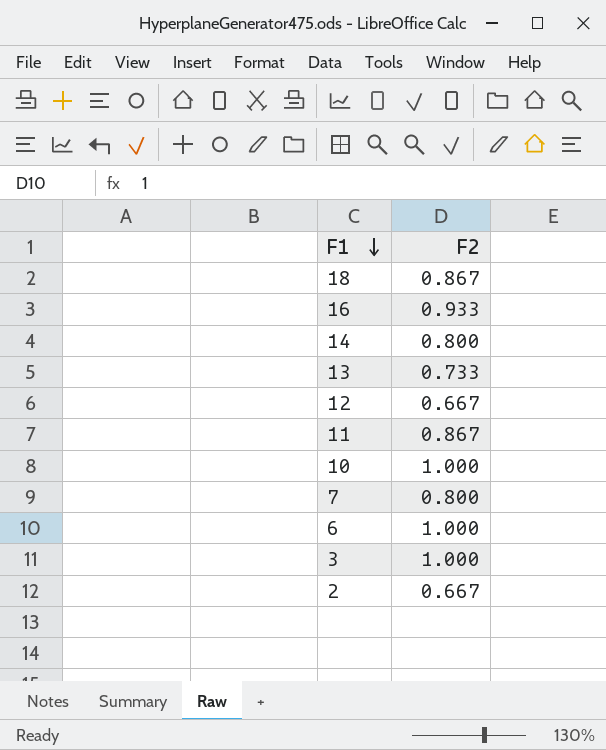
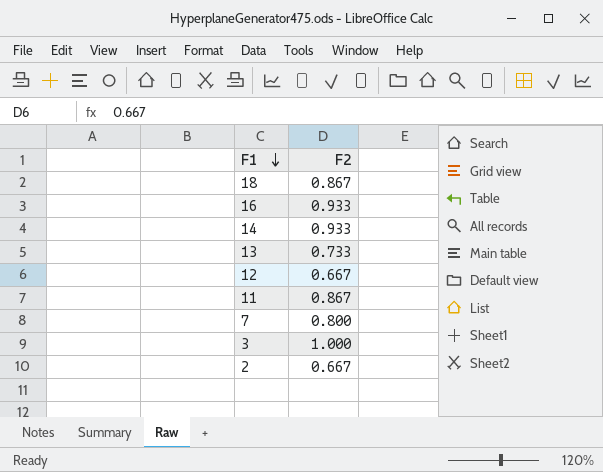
row 10: 1.000 -> none
row 6: 1.000 -> none
14 | F2: 0.800 -> 0.933

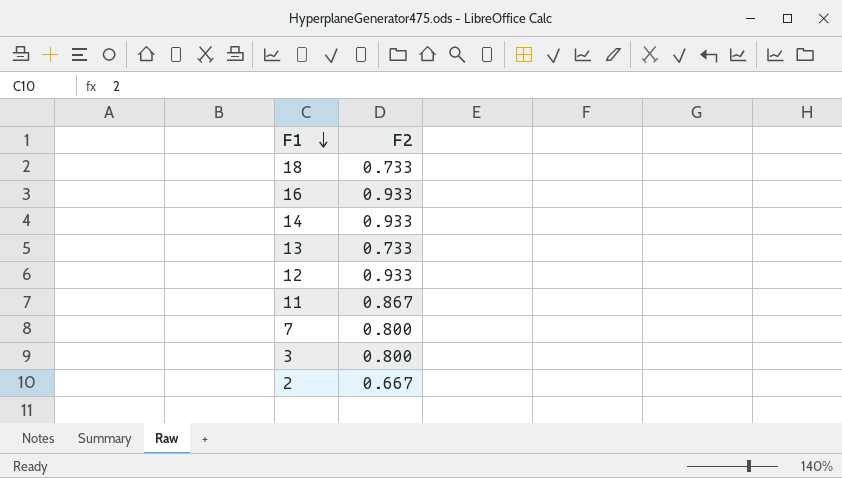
18 | F2: 0.867 -> 0.733
12 | F2: 0.667 -> 0.933
3 | F2: 1.000 -> 0.800

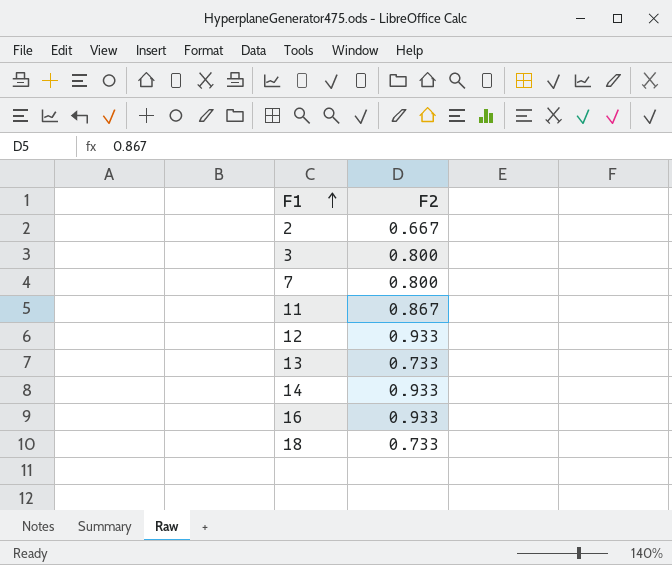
row order: F1 descending -> F1 ascending

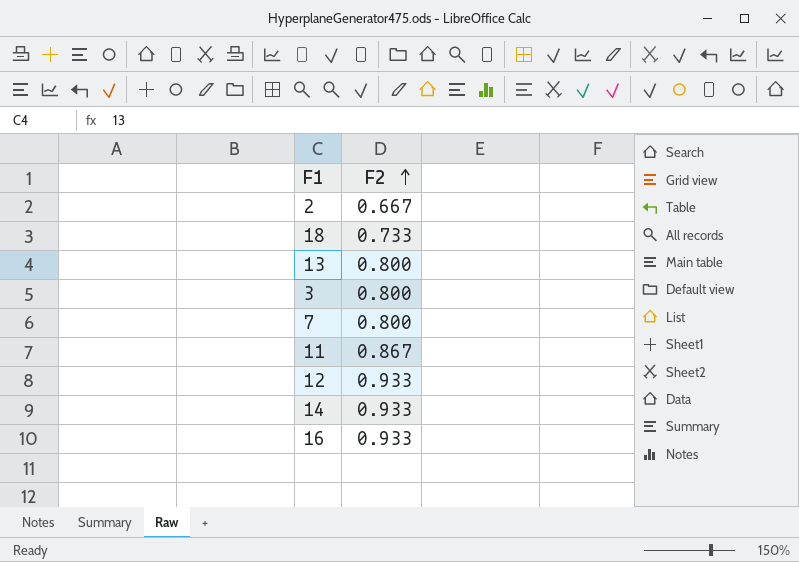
row order: F1 ascending -> F2 ascending
13 | F2: 0.733 -> 0.800

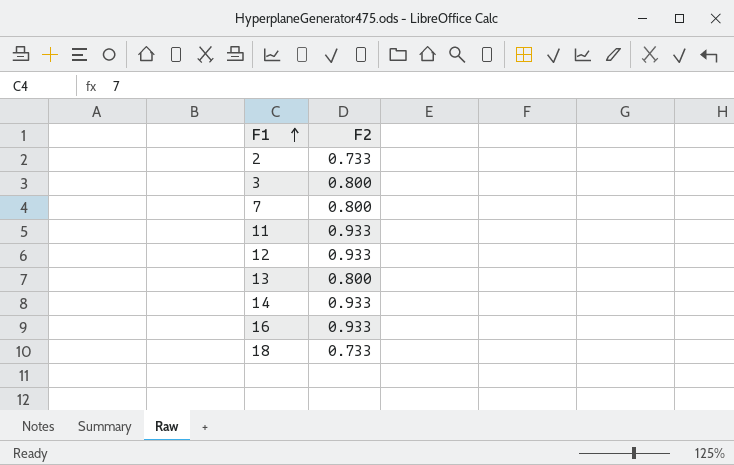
row order: F2 ascending -> F1 ascending
2 | F2: 0.667 -> 0.733
11 | F2: 0.867 -> 0.933

